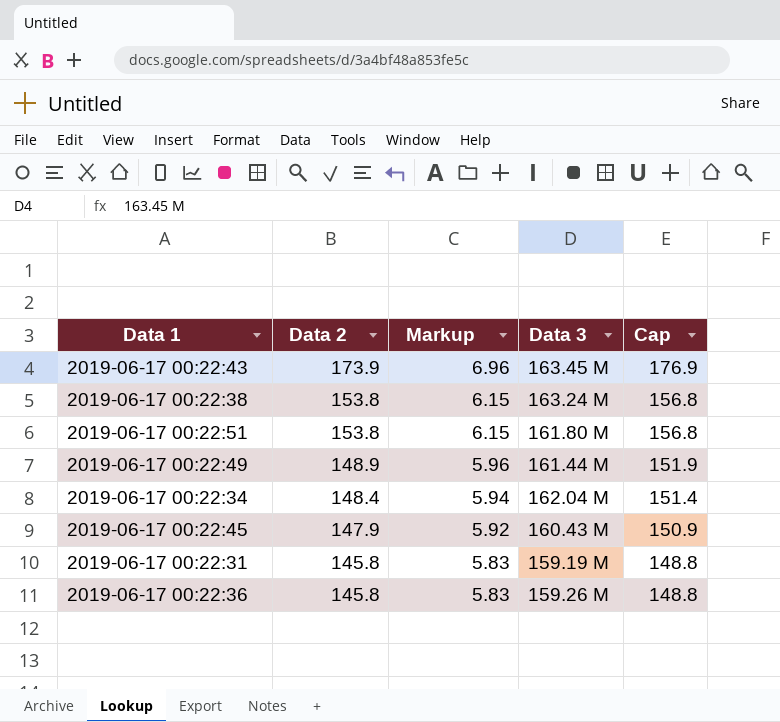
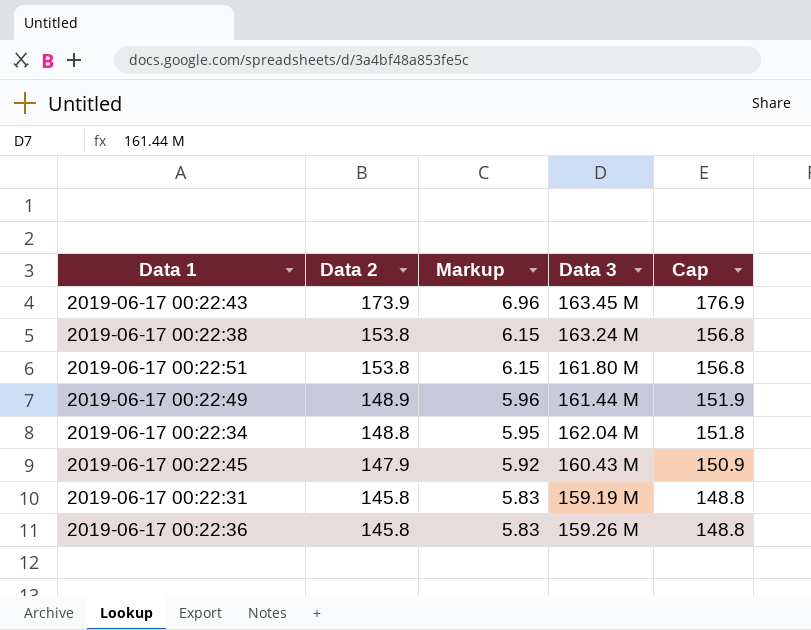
2019-06-17 00:22:34 | Data 2: 148.4 -> 148.8
2019-06-17 00:22:34 | Markup: 5.94 -> 5.95
2019-06-17 00:22:34 | Cap: 151.4 -> 151.8

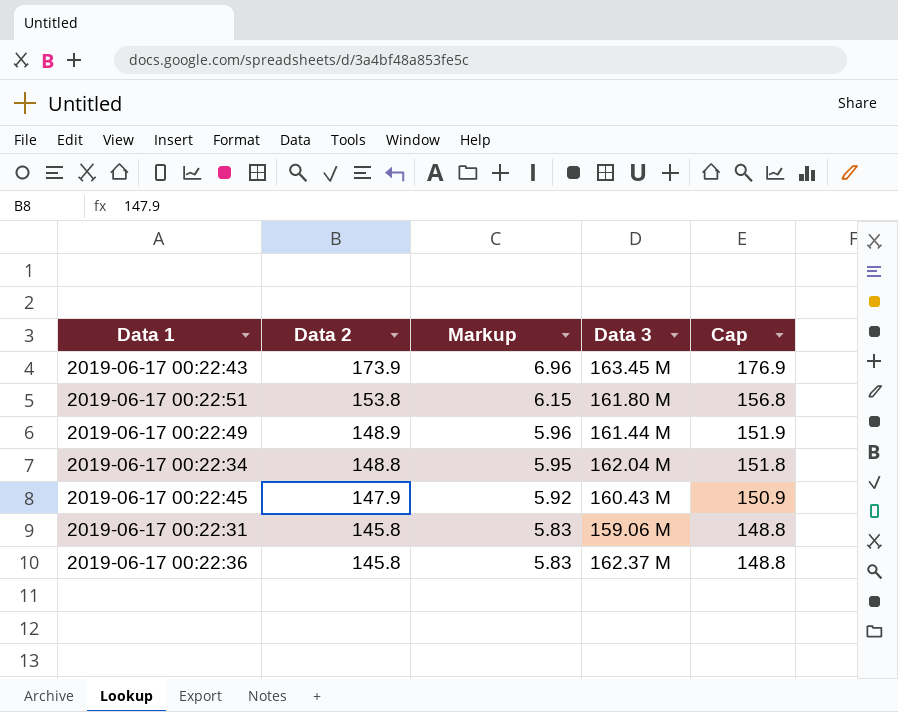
row 2019-06-17 00:22:38: 153.8 | 6.15 | 163.24 M | 156.8 -> none
2019-06-17 00:22:31 | Data 3: 159.19 M -> 159.06 M
2019-06-17 00:22:36 | Data 3: 159.26 M -> 162.37 M

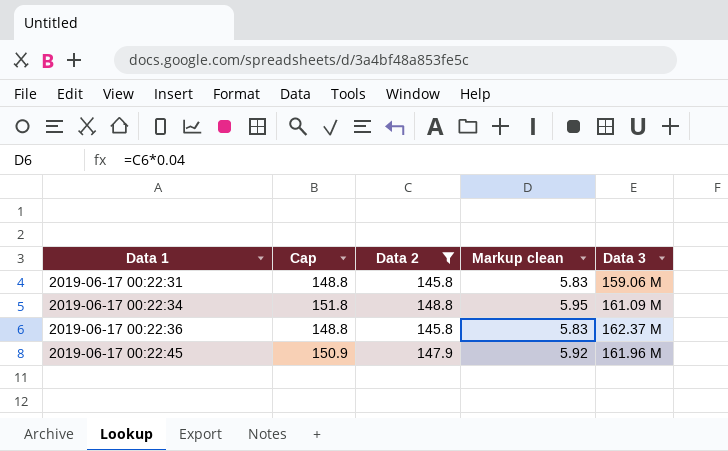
filter: none -> Data 2 <= 148.8
row order: Data 2 descending -> Data 1 ascending
column Cap | position: 5 -> 2
column name: Markup -> Markup clean
2019-06-17 00:22:34 | Data 3: 162.04 M -> 161.09 M
2019-06-17 00:22:45 | Data 3: 160.43 M -> 161.96 M

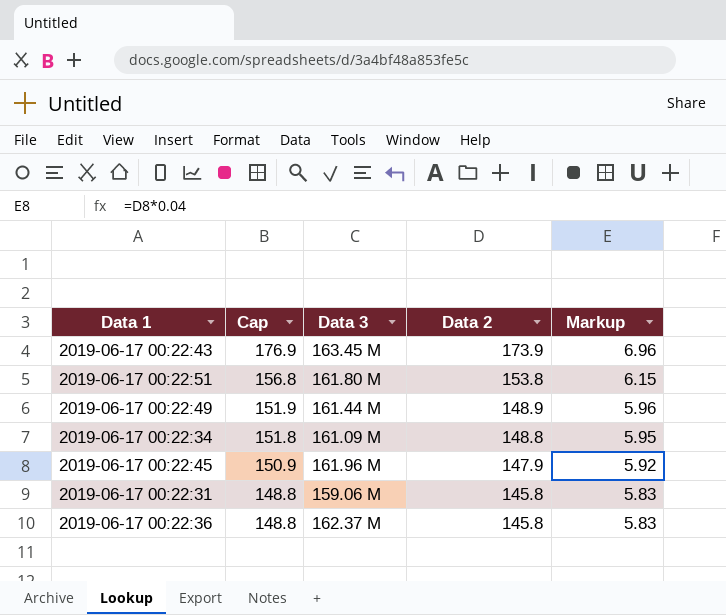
filter: Data 2 <= 148.8 -> none
row order: Data 1 ascending -> Cap descending
column Data 3 | position: 5 -> 3
column name: Markup clean -> Markup

